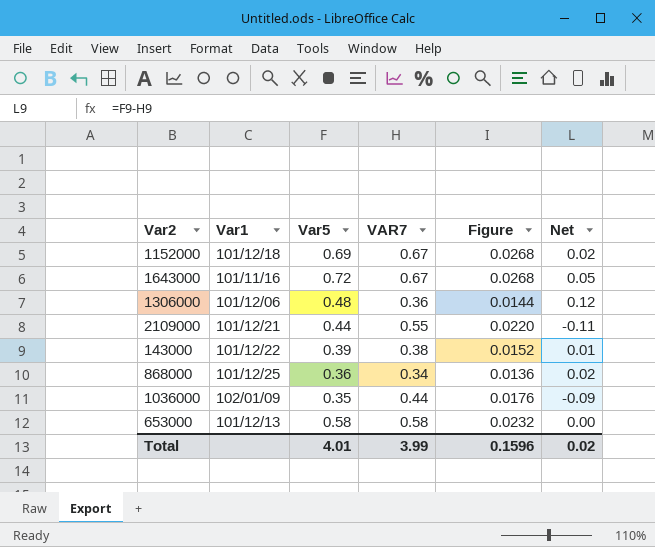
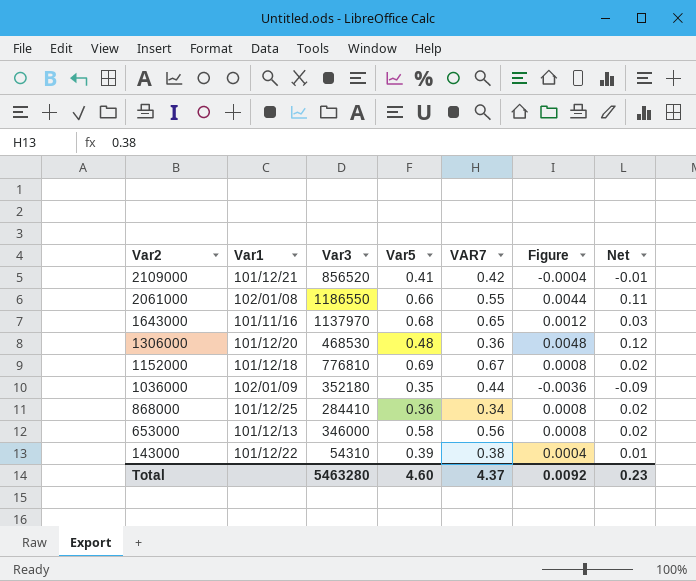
row order: none -> Var2 descending
column Var3 | position: none -> 3
column Figure | formula: [VAR7] * 0.04 -> [Net] * 0.04
2109000 | Var5: 0.44 -> 0.41
2109000 | VAR7: 0.55 -> 0.42
2109000 | Net: -0.11 -> -0.01
row 2061000: none -> 102/01/08 | 1186550 | 0.66 | 0.55 | 0.0044 | 0.11
1643000 | Var5: 0.72 -> 0.68
1643000 | VAR7: 0.67 -> 0.65
1643000 | Net: 0.05 -> 0.03
1306000 | Var1: 101/12/06 -> 101/12/20
653000 | VAR7: 0.58 -> 0.56
653000 | Net: 0.00 -> 0.02
Total | Var5: 4.01 -> 4.60
Total | VAR7: 3.99 -> 4.37
Total | Figure: 0.1596 -> 0.0092
Total | Net: 0.02 -> 0.23

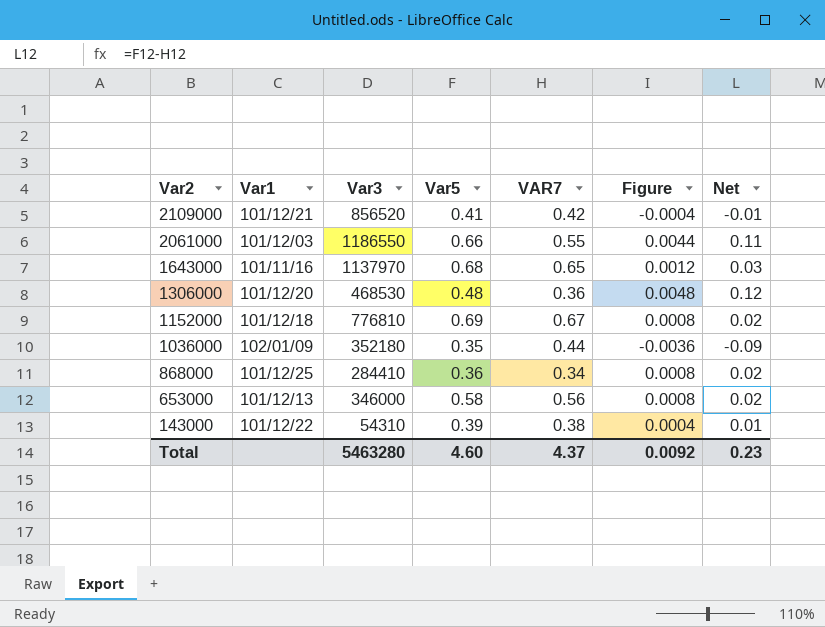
2061000 | Var1: 102/01/08 -> 101/12/03

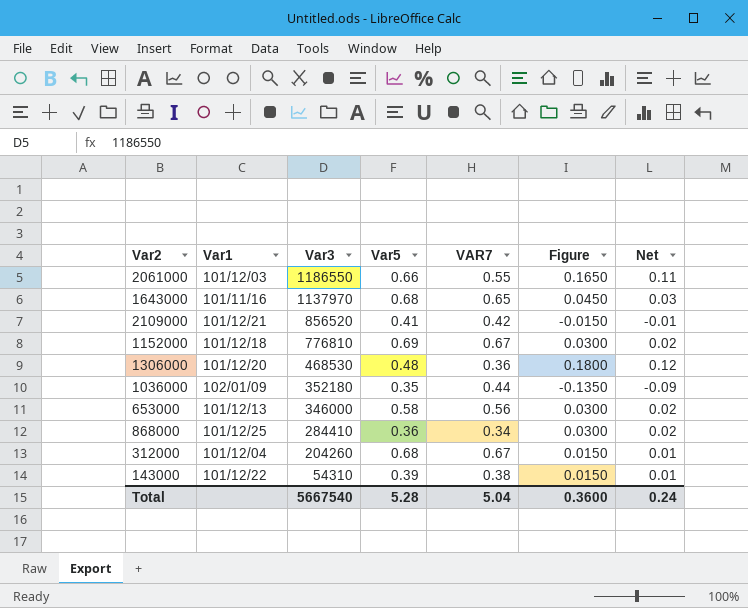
row order: Var2 descending -> Var3 descending
column Figure | formula: [Net] * 0.04 -> [Net] * 1.5
row 312000: none -> 101/12/04 | 204260 | 0.68 | 0.67 | 0.0150 | 0.01
Total | Var3: 5463280 -> 5667540
Total | Var5: 4.60 -> 5.28
Total | VAR7: 4.37 -> 5.04
Total | Figure: 0.0092 -> 0.3600
Total | Net: 0.23 -> 0.24

